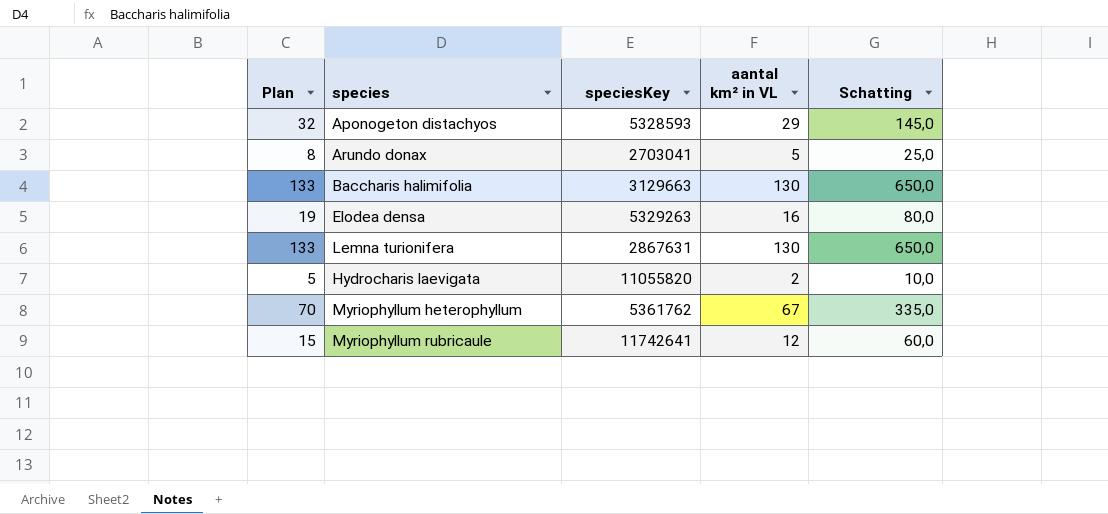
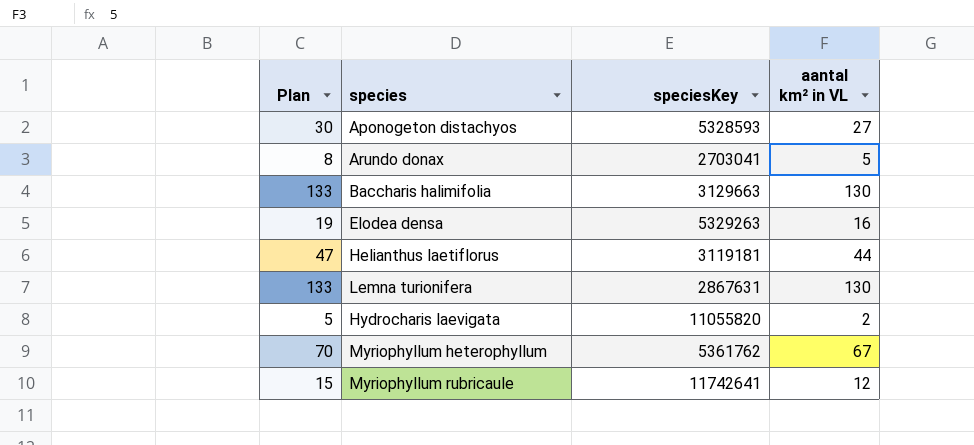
column Schatting | formula: [aantal km² in VL] * 5 -> none
Aponogeton distachyos | Plan: 32 -> 30
Aponogeton distachyos | aantal km² in VL: 29 -> 27
row Helianthus laetiflorus: none -> 47 | 3119181 | 44

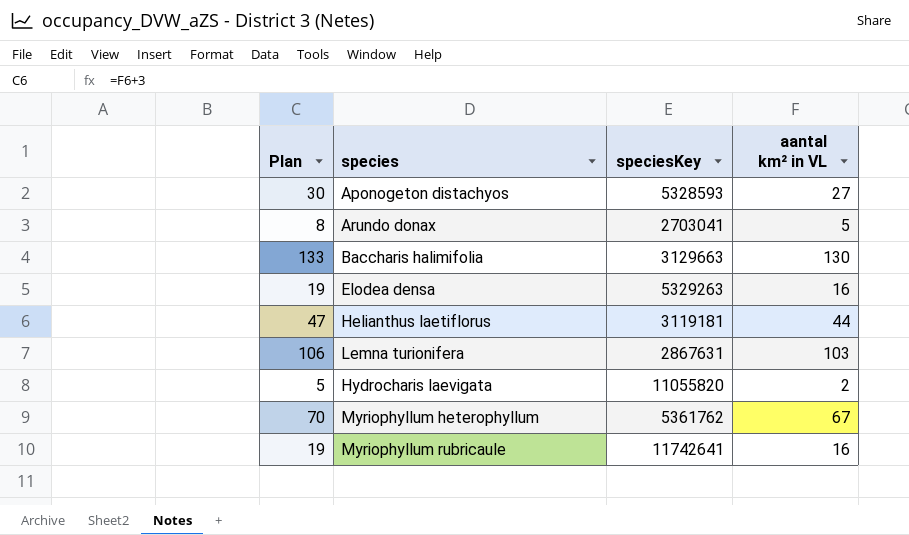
Lemna turionifera | Plan: 133 -> 106
Lemna turionifera | aantal km² in VL: 130 -> 103
Myriophyllum rubricaule | Plan: 15 -> 19
Myriophyllum rubricaule | aantal km² in VL: 12 -> 16

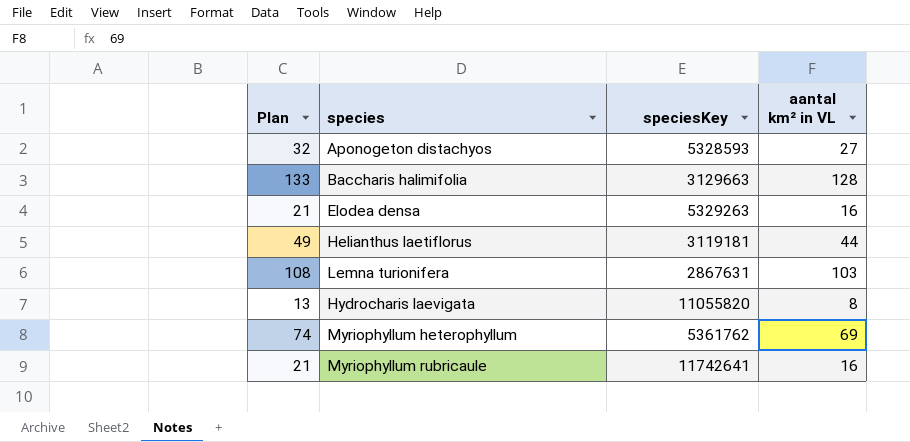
column Plan | formula: [aantal km² in VL] + 3 -> [aantal km² in VL] + 5
row Arundo donax: 8 | 2703041 | 5 -> none
Baccharis halimifolia | aantal km² in VL: 130 -> 128
Hydrocharis laevigata | aantal km² in VL: 2 -> 8
Myriophyllum heterophyllum | aantal km² in VL: 67 -> 69

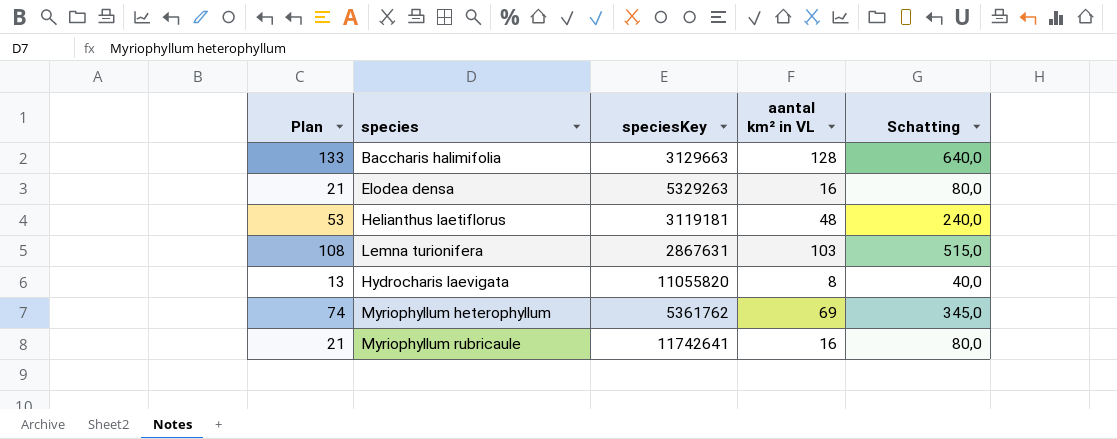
column Schatting | formula: none -> [aantal km² in VL] * 5
row Aponogeton distachyos: 32 | 5328593 | 27 -> none
Helianthus laetiflorus | Plan: 49 -> 53
Helianthus laetiflorus | aantal km² in VL: 44 -> 48

